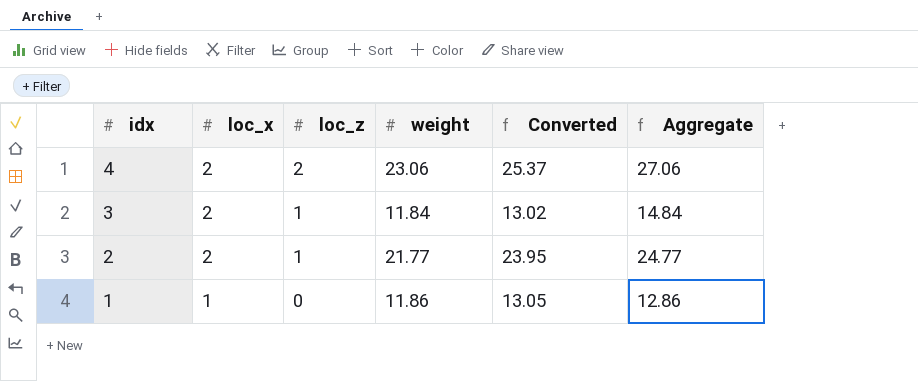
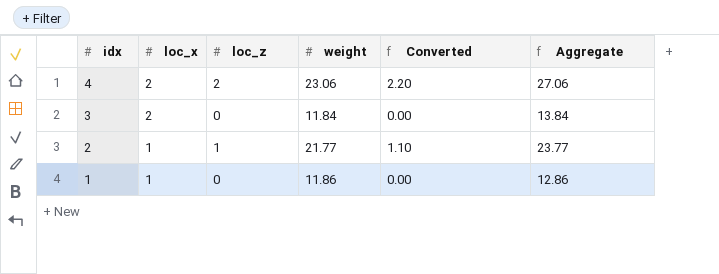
column Converted | formula: [weight] * 1.1 -> [loc_z] * 1.1
3 | loc_z: 1 -> 0
3 | Aggregate: 14.84 -> 13.84
2 | loc_x: 2 -> 1
2 | Aggregate: 24.77 -> 23.77

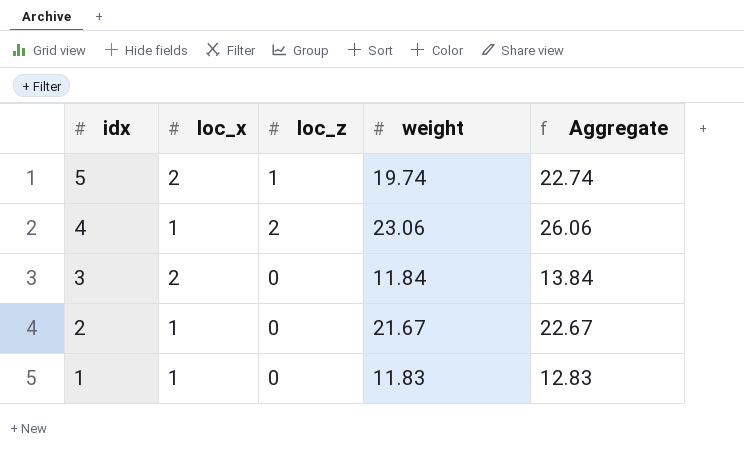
column Converted | formula: [loc_z] * 1.1 -> none
row 5: none -> 2 | 1 | 19.74 | 22.74
4 | loc_x: 2 -> 1
4 | Aggregate: 27.06 -> 26.06
2 | loc_z: 1 -> 0
2 | weight: 21.77 -> 21.67
2 | Aggregate: 23.77 -> 22.67
1 | weight: 11.86 -> 11.83
1 | Aggregate: 12.86 -> 12.83

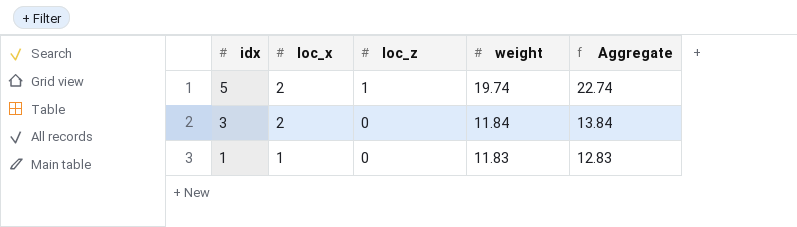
row 4: 1 | 2 | 23.06 | 26.06 -> none
row 2: 1 | 0 | 21.67 | 22.67 -> none

